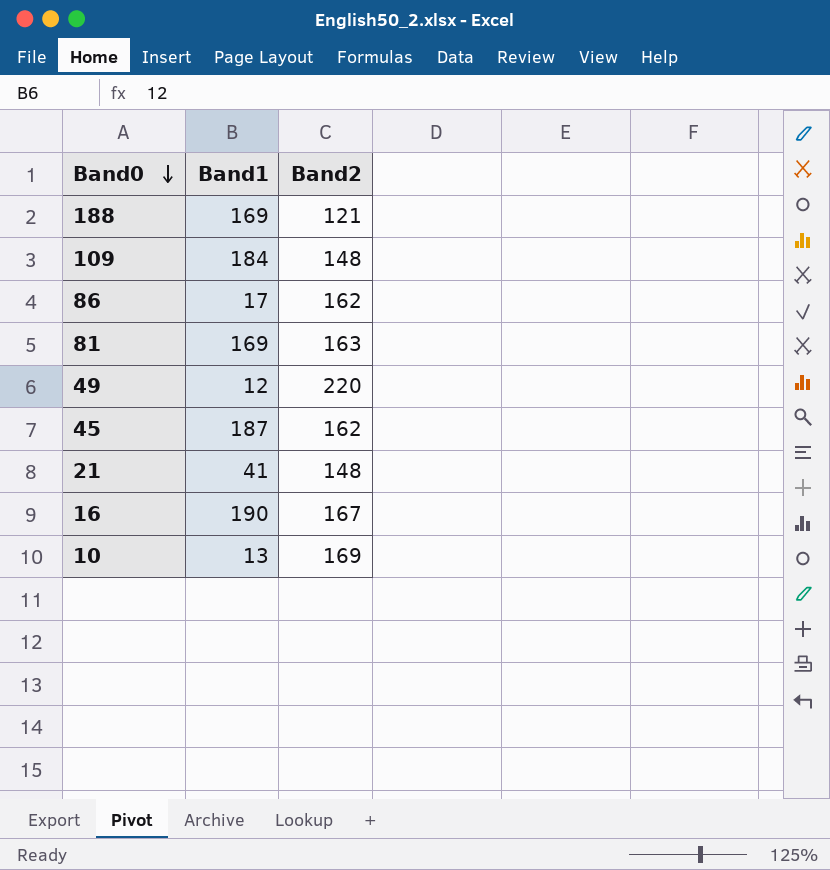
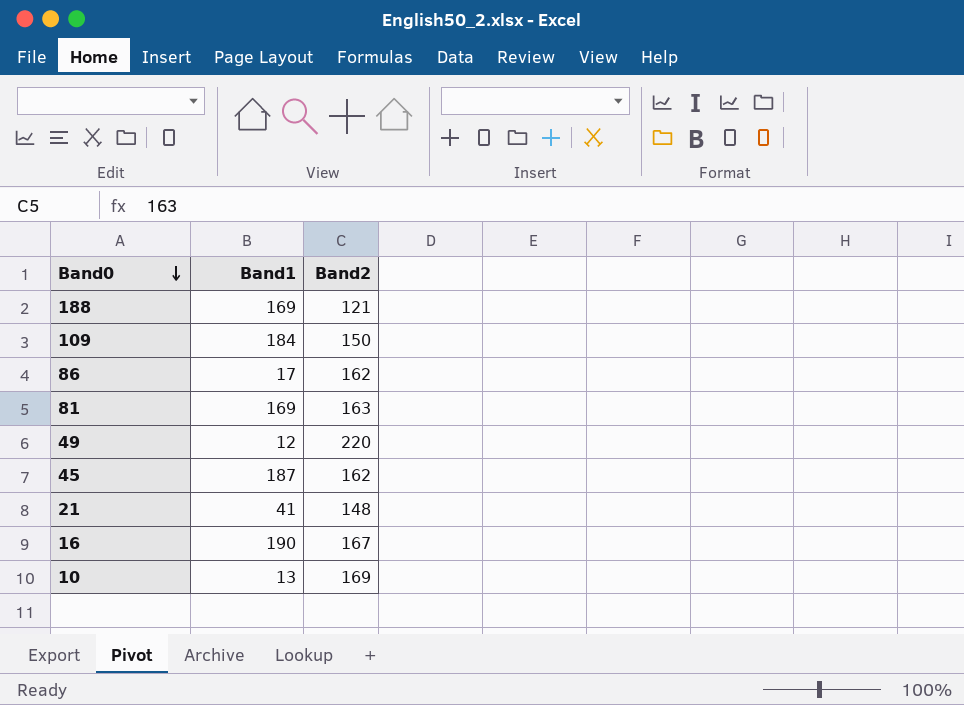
109 | Band2: 148 -> 150

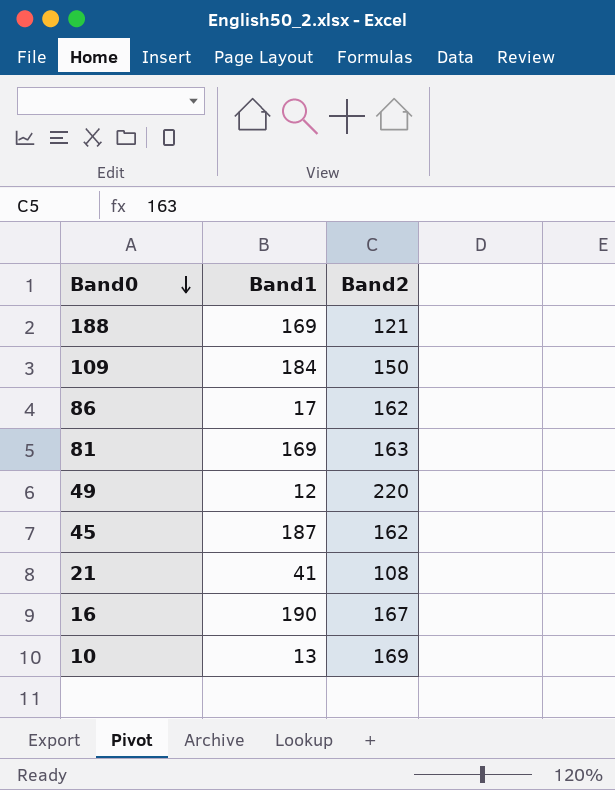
21 | Band2: 148 -> 108

